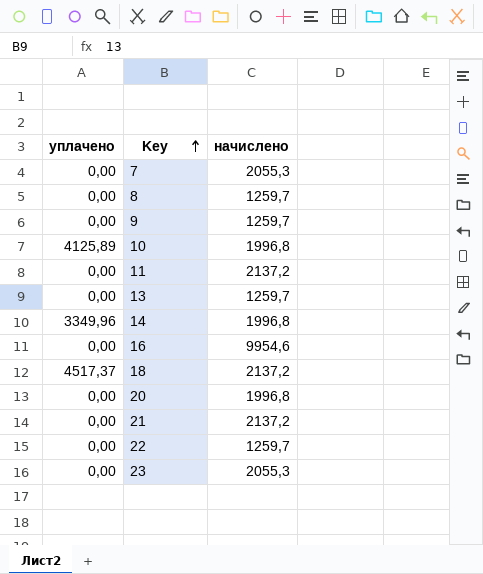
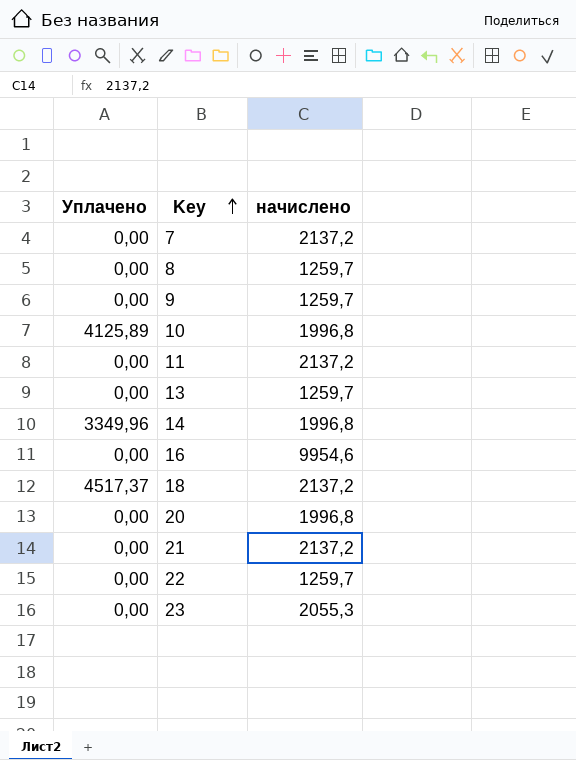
column name: уплачено -> Уплачено
7 | начислено: 2055,3 -> 2137,2

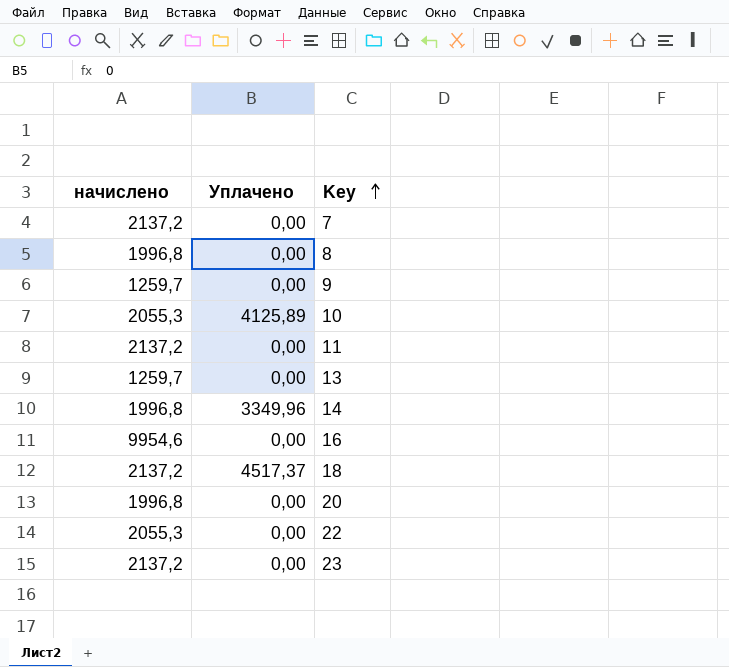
column начислено | position: 3 -> 1
row 21: 0,00 | 2137,2 -> none
8 | начислено: 1259,7 -> 1996,8
10 | начислено: 1996,8 -> 2055,3
22 | начислено: 1259,7 -> 2055,3
23 | начислено: 2055,3 -> 2137,2

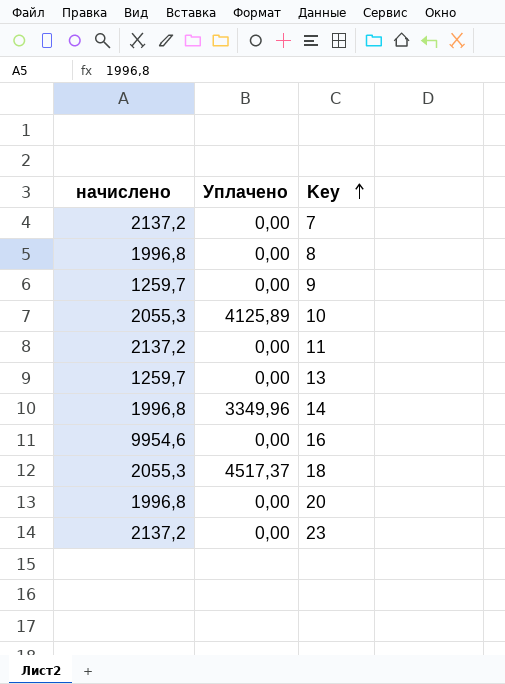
row 22: 2055,3 | 0,00 -> none
18 | начислено: 2137,2 -> 2055,3

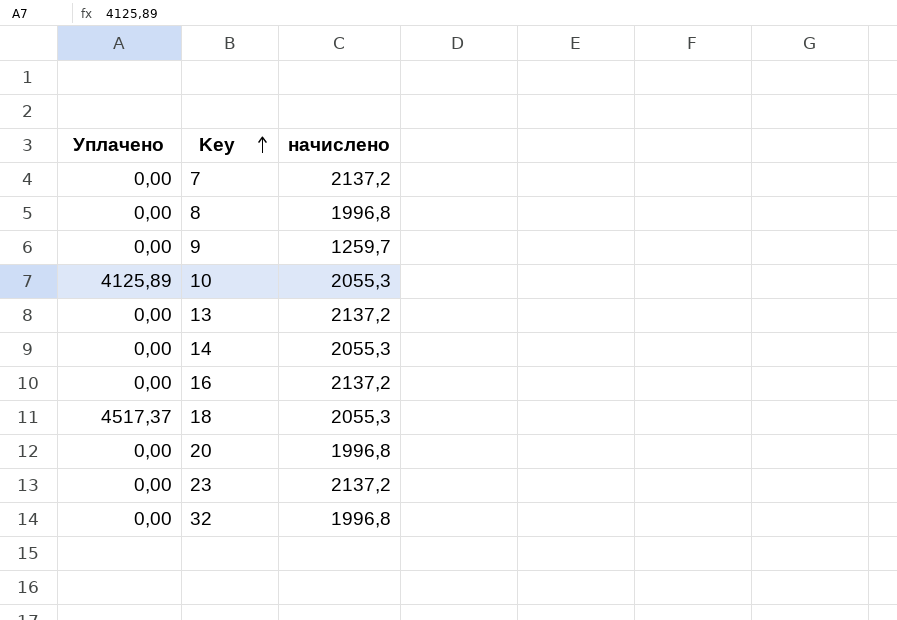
column начислено | position: 1 -> 3
row 11: 2137,2 | 0,00 -> none
13 | начислено: 1259,7 -> 2137,2
14 | Уплачено: 3349,96 -> 0,00
14 | начислено: 1996,8 -> 2055,3
16 | начислено: 9954,6 -> 2137,2
row 32: none -> 0,00 | 1996,8

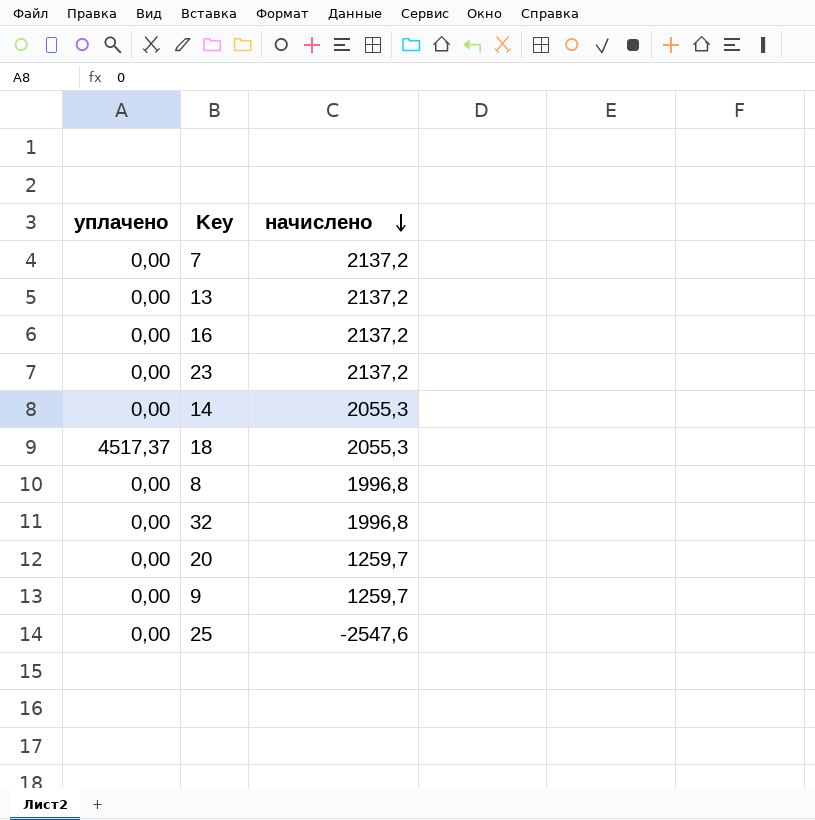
row order: Key ascending -> начислено descending
column name: Уплачено -> уплачено
row 10: 4125,89 | 2055,3 -> none
20 | начислено: 1996,8 -> 1259,7
row 25: none -> 0,00 | -2547,6

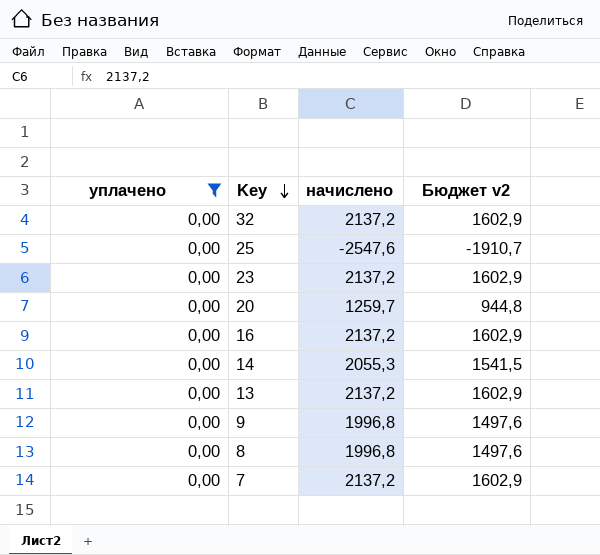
filter: none -> уплачено = 0,00
row order: начислено descending -> Key descending
column Бюджет v2 | formula: none -> [начислено] * 0,75
32 | начислено: 1996,8 -> 2137,2
9 | начислено: 1259,7 -> 1996,8

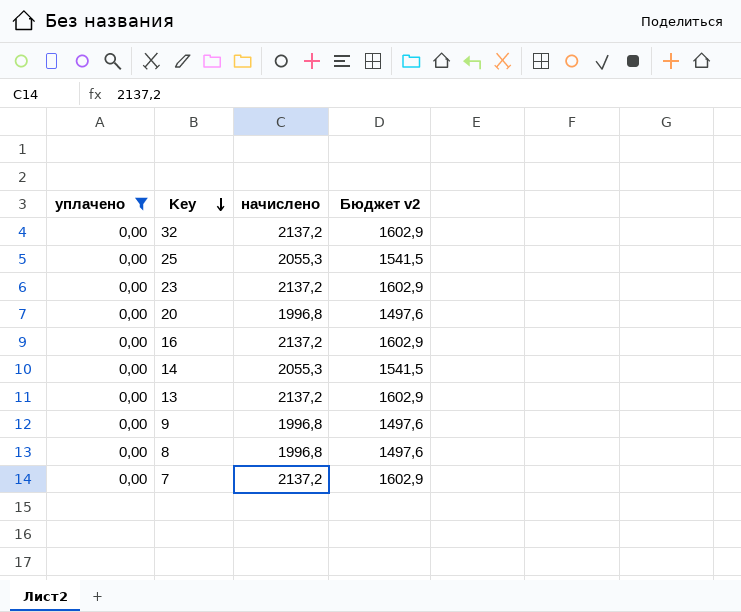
25 | начислено: -2547,6 -> 2055,3
25 | Бюджет v2: -1910,7 -> 1541,5
20 | начислено: 1259,7 -> 1996,8
20 | Бюджет v2: 944,8 -> 1497,6

